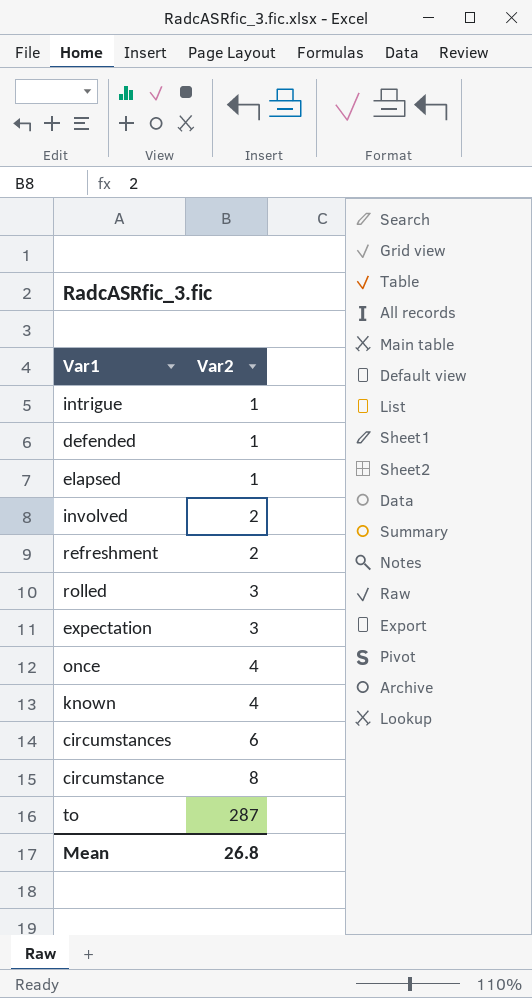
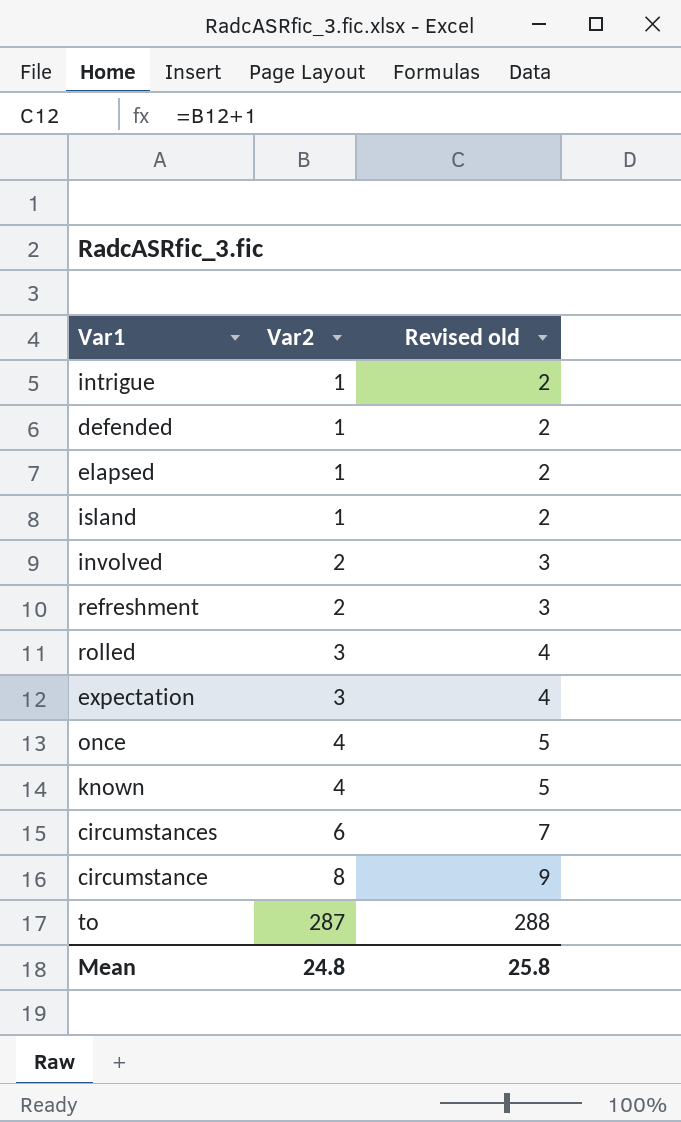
column Revised old | formula: none -> [Var2] + 1
row island: none -> 1 | 2
Mean | Var2: 26.8 -> 24.8

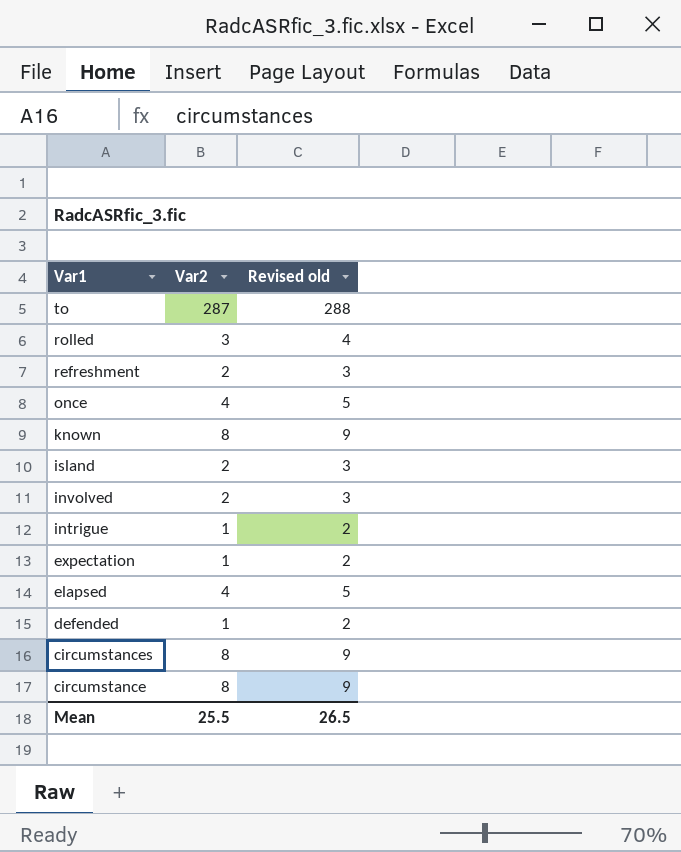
row order: Var2 ascending -> Var1 descending
known | Var2: 4 -> 8
known | Revised old: 5 -> 9
island | Var2: 1 -> 2
island | Revised old: 2 -> 3
expectation | Var2: 3 -> 1
expectation | Revised old: 4 -> 2
elapsed | Var2: 1 -> 4
elapsed | Revised old: 2 -> 5
circumstances | Var2: 6 -> 8
circumstances | Revised old: 7 -> 9
Mean | Var2: 24.8 -> 25.5
Mean | Revised old: 25.8 -> 26.5

